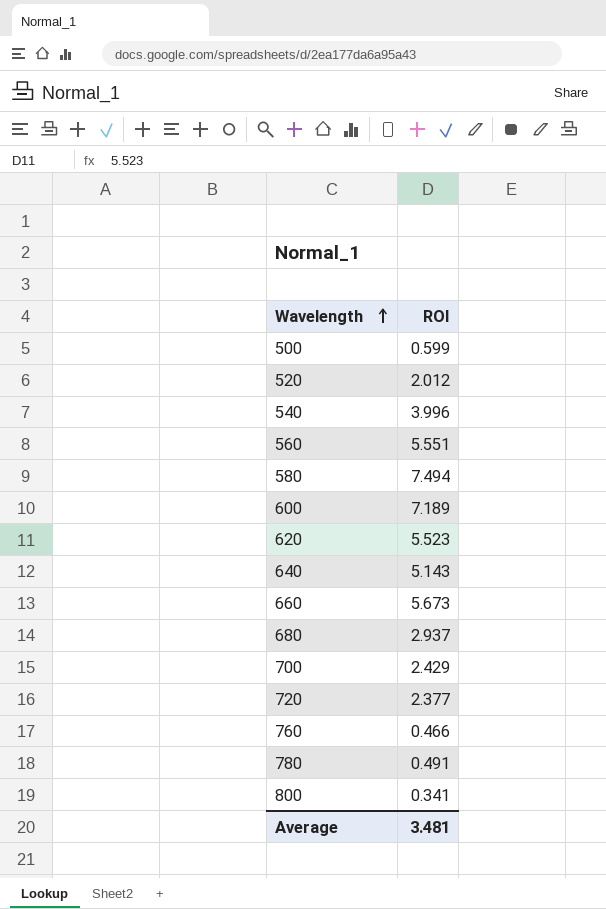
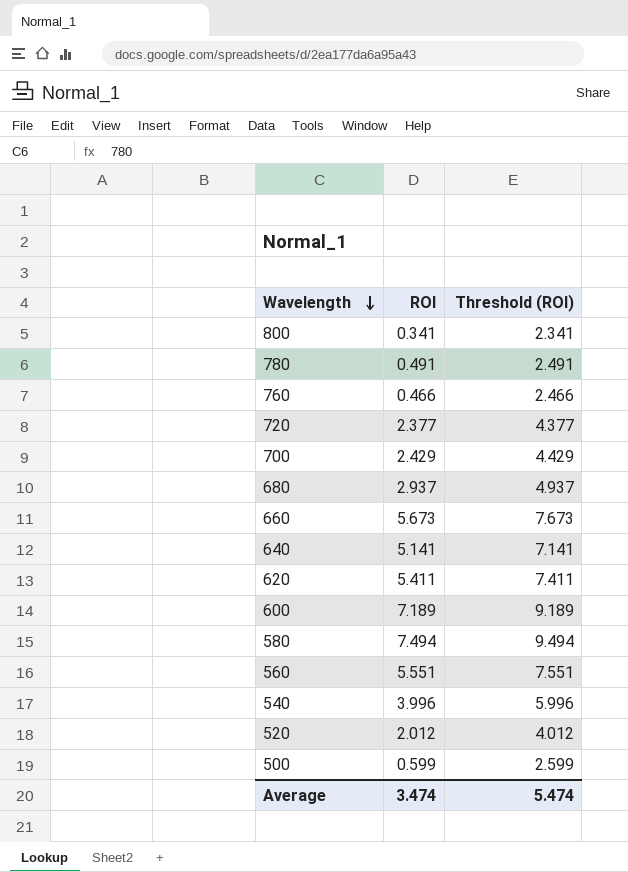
row order: Wavelength ascending -> Wavelength descending
column Threshold (ROI) | formula: none -> [ROI] + 2
640 | ROI: 5.143 -> 5.141
620 | ROI: 5.523 -> 5.411
Average | ROI: 3.481 -> 3.474

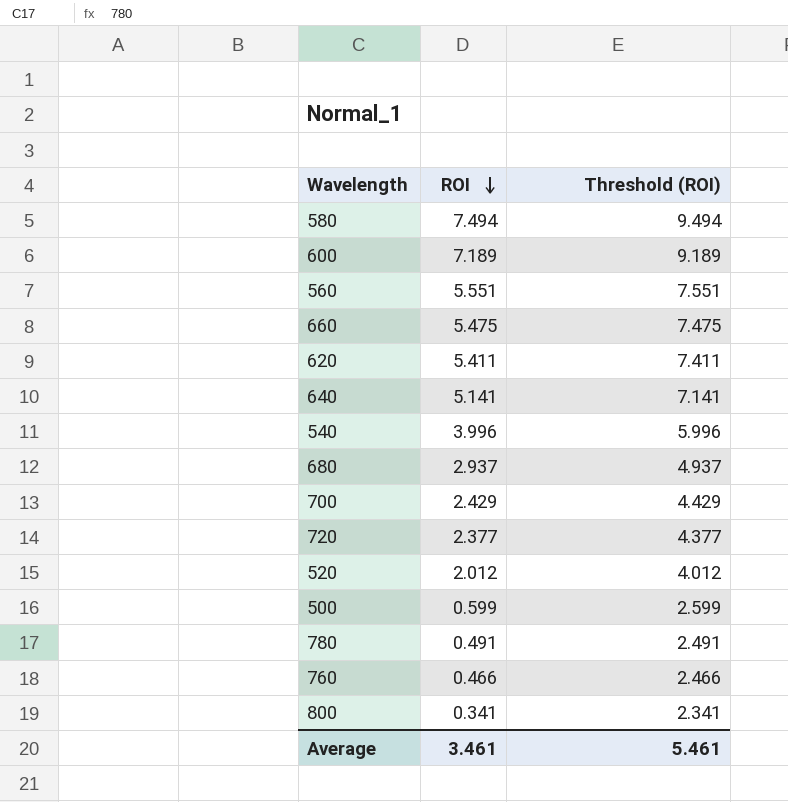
row order: Wavelength descending -> ROI descending
660 | ROI: 5.673 -> 5.475
660 | Threshold (ROI): 7.673 -> 7.475
Average | ROI: 3.474 -> 3.461
Average | Threshold (ROI): 5.474 -> 5.461

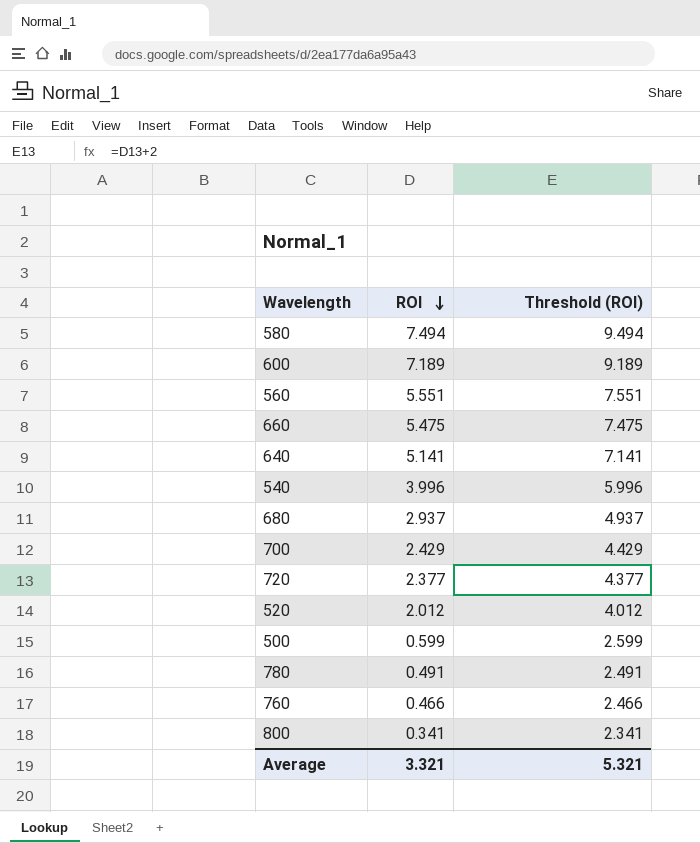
row 620: 5.411 | 7.411 -> none
Average | ROI: 3.461 -> 3.321
Average | Threshold (ROI): 5.461 -> 5.321

